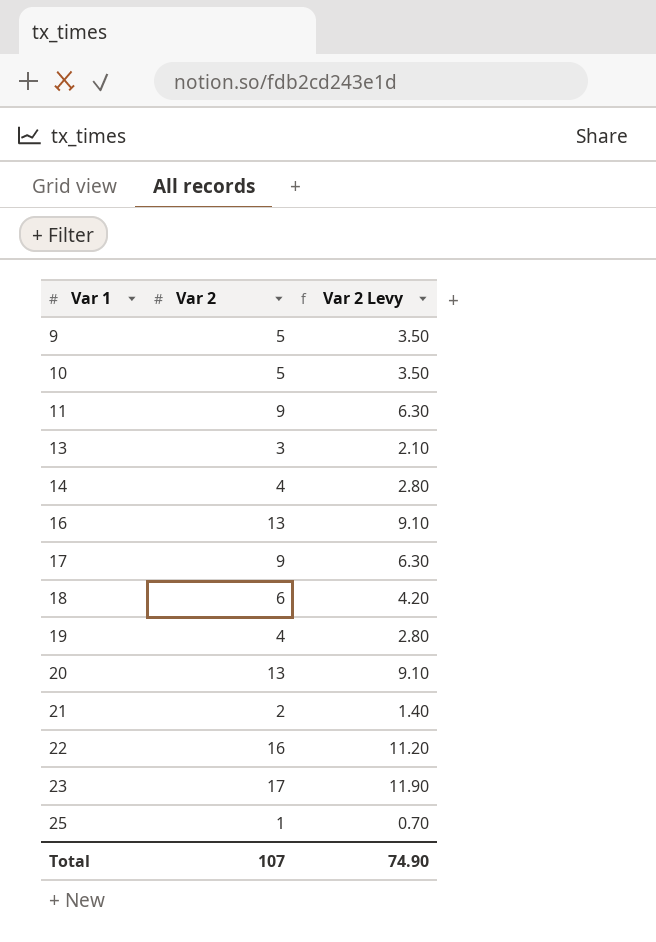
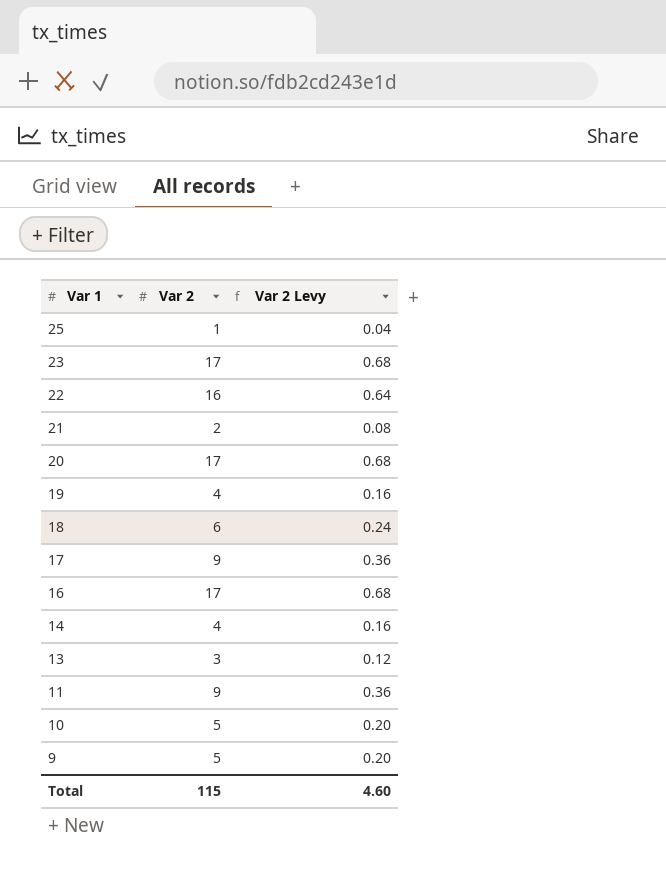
row order: Var 1 ascending -> Var 1 descending
column Var 2 Levy | formula: [Var 2] * 0.7 -> [Var 2] * 0.04
20 | Var 2: 13 -> 17
16 | Var 2: 13 -> 17
Total | Var 2: 107 -> 115
Total | Var 2 Levy: 74.90 -> 4.60

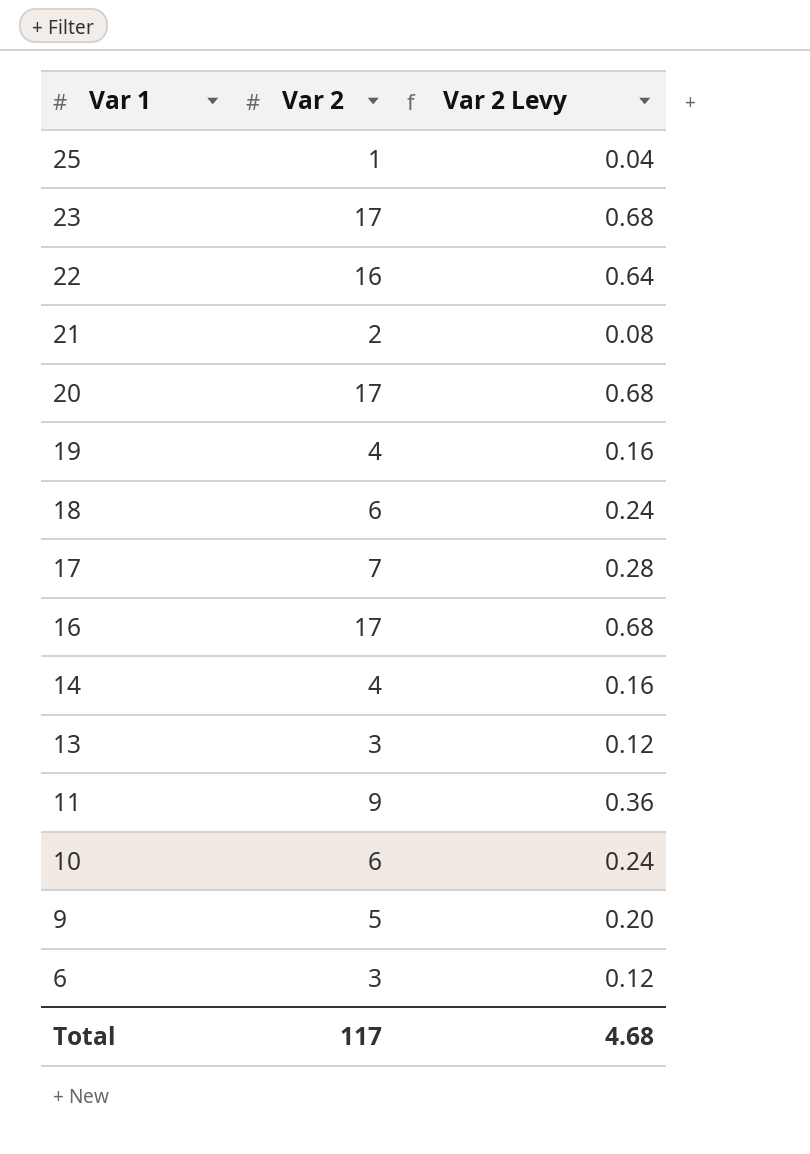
17 | Var 2: 9 -> 7
17 | Var 2 Levy: 0.36 -> 0.28
10 | Var 2: 5 -> 6
10 | Var 2 Levy: 0.20 -> 0.24
row 6: none -> 3 | 0.12
Total | Var 2: 115 -> 117
Total | Var 2 Levy: 4.60 -> 4.68

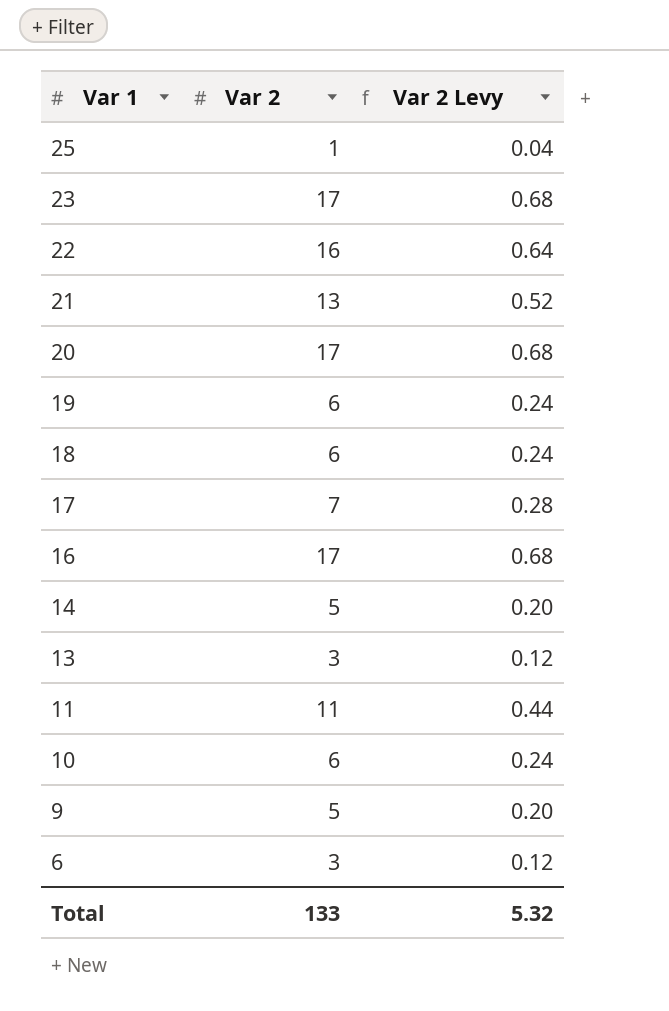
21 | Var 2: 2 -> 13
21 | Var 2 Levy: 0.08 -> 0.52
19 | Var 2: 4 -> 6
19 | Var 2 Levy: 0.16 -> 0.24
14 | Var 2: 4 -> 5
14 | Var 2 Levy: 0.16 -> 0.20
11 | Var 2: 9 -> 11
11 | Var 2 Levy: 0.36 -> 0.44
Total | Var 2: 117 -> 133
Total | Var 2 Levy: 4.68 -> 5.32

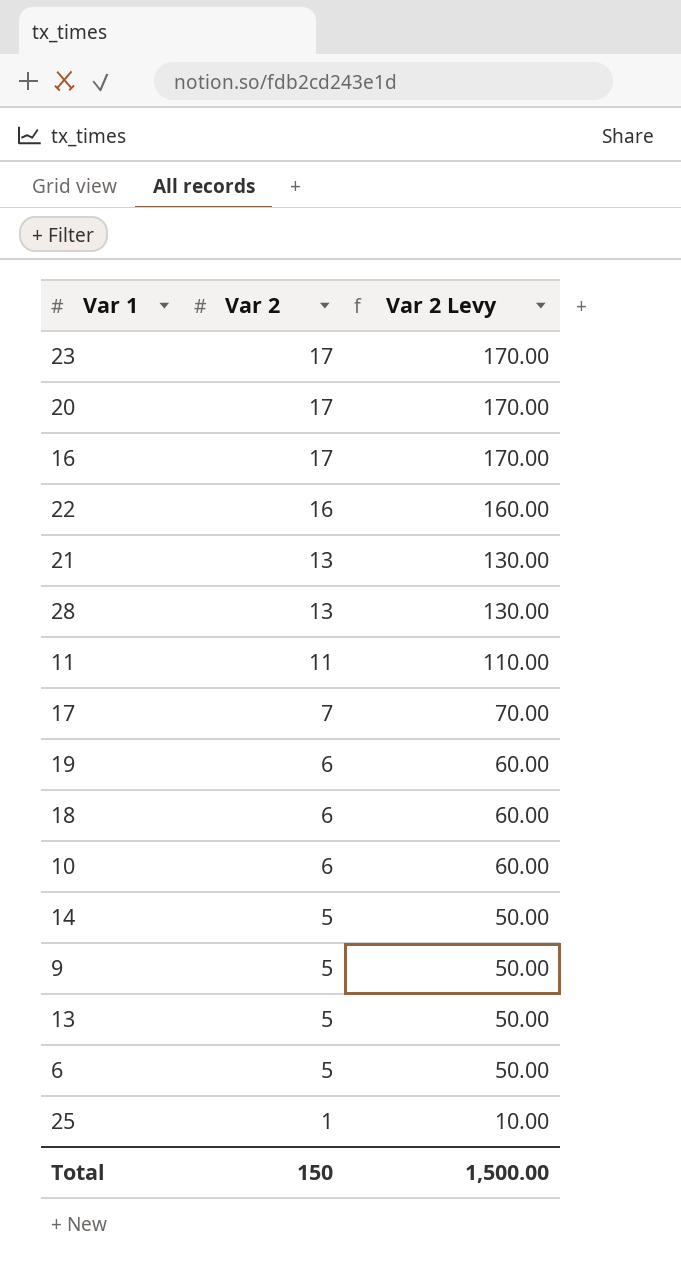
row order: Var 1 descending -> Var 2 descending
column Var 2 Levy | formula: [Var 2] * 0.04 -> [Var 2] * 10
row 28: none -> 13 | 130.00
13 | Var 2: 3 -> 5
6 | Var 2: 3 -> 5
Total | Var 2: 133 -> 150
Total | Var 2 Levy: 5.32 -> 1,500.00

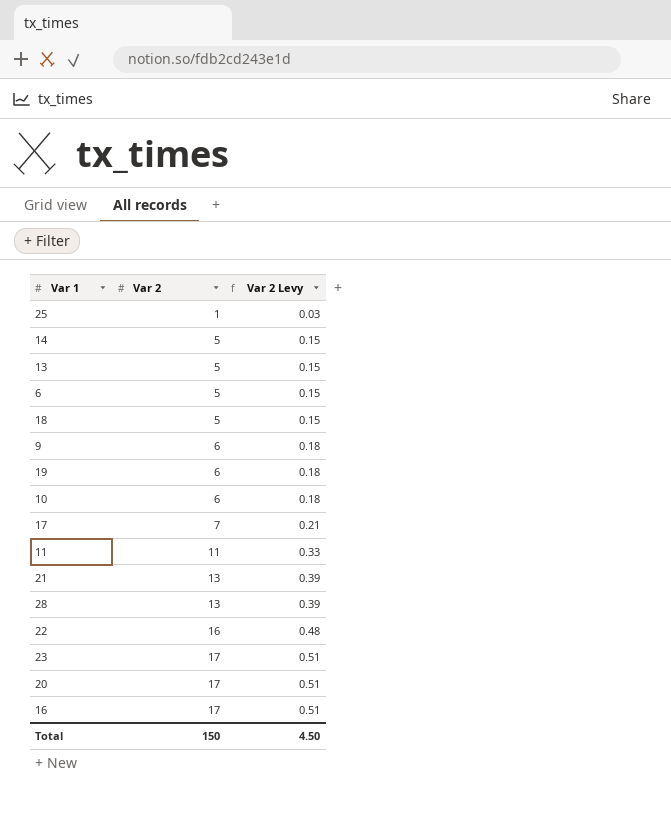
row order: Var 2 descending -> Var 2 ascending
column Var 2 Levy | formula: [Var 2] * 10 -> [Var 2] * 0.03
18 | Var 2: 6 -> 5
9 | Var 2: 5 -> 6
Total | Var 2 Levy: 1,500.00 -> 4.50

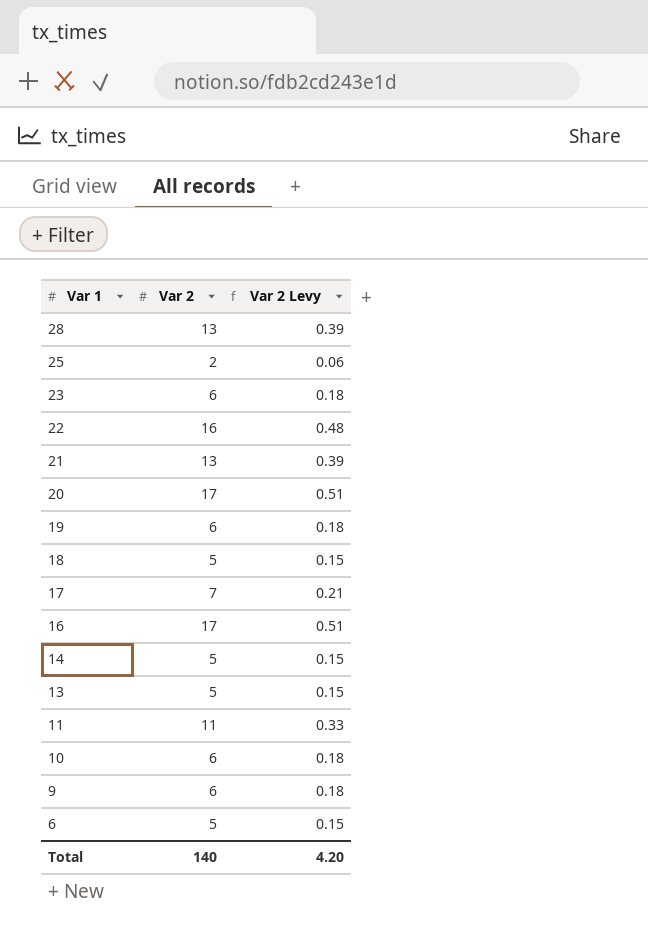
row order: Var 2 ascending -> Var 1 descending
25 | Var 2: 1 -> 2
25 | Var 2 Levy: 0.03 -> 0.06
23 | Var 2: 17 -> 6
23 | Var 2 Levy: 0.51 -> 0.18
Total | Var 2: 150 -> 140
Total | Var 2 Levy: 4.50 -> 4.20

